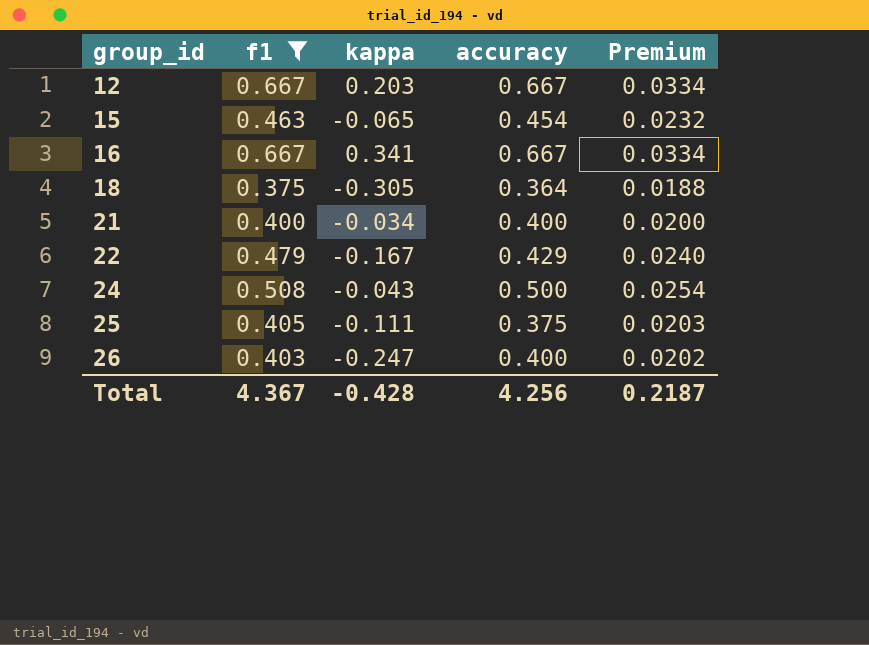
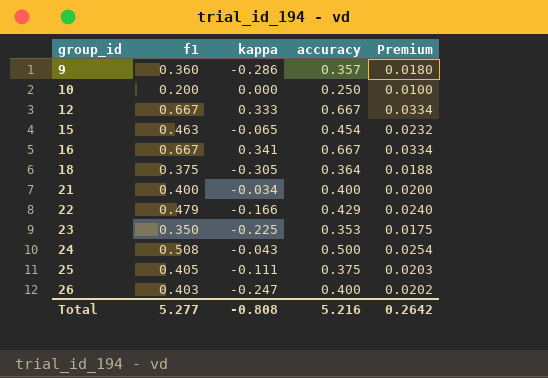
filter: f1 >= 0.375 -> none
12 | kappa: 0.203 -> 0.333
22 | kappa: -0.167 -> -0.166
Total | f1: 4.367 -> 5.277
Total | kappa: -0.428 -> -0.808
Total | accuracy: 4.256 -> 5.216
Total | Premium: 0.2187 -> 0.2642

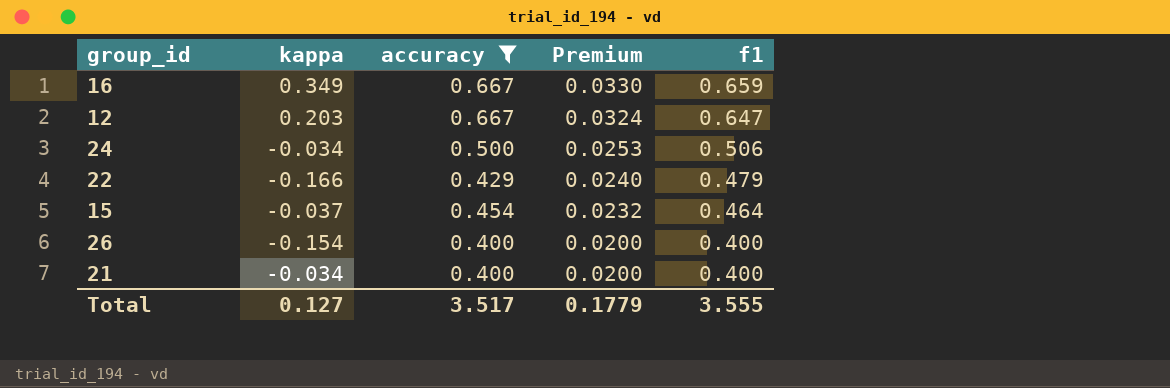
filter: none -> accuracy >= 0.400
row order: group_id ascending -> Premium descending
column f1 | position: 2 -> 5
16 | kappa: 0.341 -> 0.349
16 | Premium: 0.0334 -> 0.0330
16 | f1: 0.667 -> 0.659
12 | kappa: 0.333 -> 0.203
12 | Premium: 0.0334 -> 0.0324
12 | f1: 0.667 -> 0.647
24 | kappa: -0.043 -> -0.034
24 | Premium: 0.0254 -> 0.0253
24 | f1: 0.508 -> 0.506
15 | kappa: -0.065 -> -0.037
15 | f1: 0.463 -> 0.464
26 | kappa: -0.247 -> -0.154
26 | Premium: 0.0202 -> 0.0200
26 | f1: 0.403 -> 0.400
Total | kappa: -0.808 -> 0.127
Total | accuracy: 5.216 -> 3.517
Total | Premium: 0.2642 -> 0.1779
Total | f1: 5.277 -> 3.555

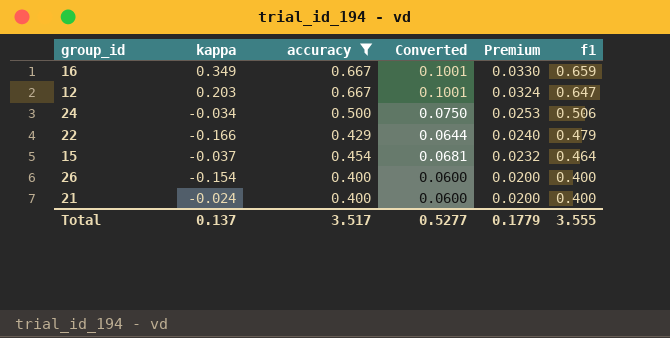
column Converted | formula: none -> [accuracy] * 0.15
21 | kappa: -0.034 -> -0.024
Total | kappa: 0.127 -> 0.137

